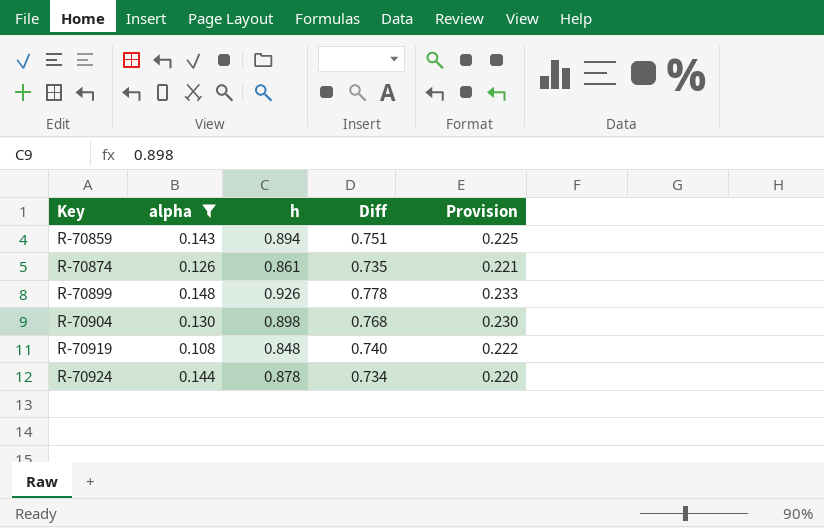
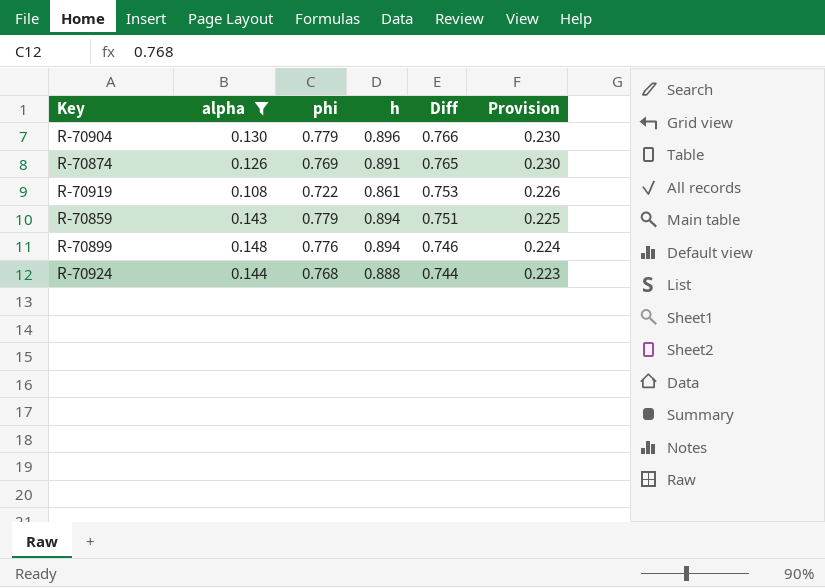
row order: Key ascending -> Diff descending
column phi | position: none -> 3
R-70904 | h: 0.898 -> 0.896
R-70904 | Diff: 0.768 -> 0.766
R-70874 | h: 0.861 -> 0.891
R-70874 | Diff: 0.735 -> 0.765
R-70874 | Provision: 0.221 -> 0.230
R-70919 | h: 0.848 -> 0.861
R-70919 | Diff: 0.740 -> 0.753
R-70919 | Provision: 0.222 -> 0.226
R-70899 | h: 0.926 -> 0.894
R-70899 | Diff: 0.778 -> 0.746
R-70899 | Provision: 0.233 -> 0.224
R-70924 | h: 0.878 -> 0.888
R-70924 | Diff: 0.734 -> 0.744
R-70924 | Provision: 0.220 -> 0.223

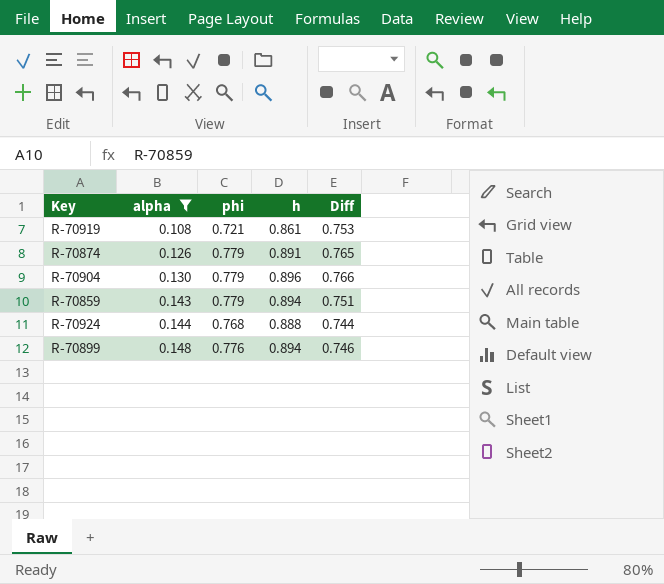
row order: Diff descending -> alpha ascending
column Provision | formula: [Diff] * 0.3 -> none
R-70919 | phi: 0.722 -> 0.721
R-70874 | phi: 0.769 -> 0.779

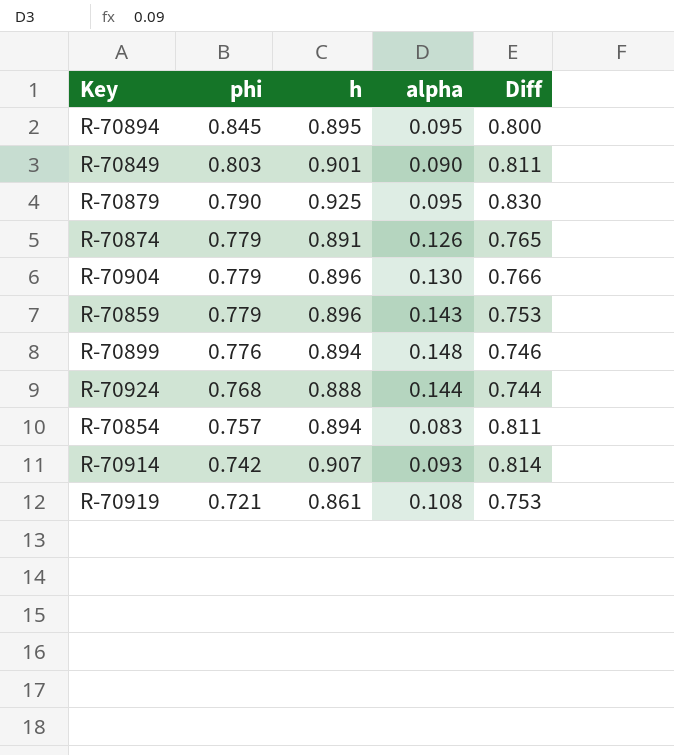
filter: alpha >= 0.108 -> none
row order: alpha ascending -> phi descending
column alpha | position: 2 -> 4
R-70859 | h: 0.894 -> 0.896
R-70859 | Diff: 0.751 -> 0.753

